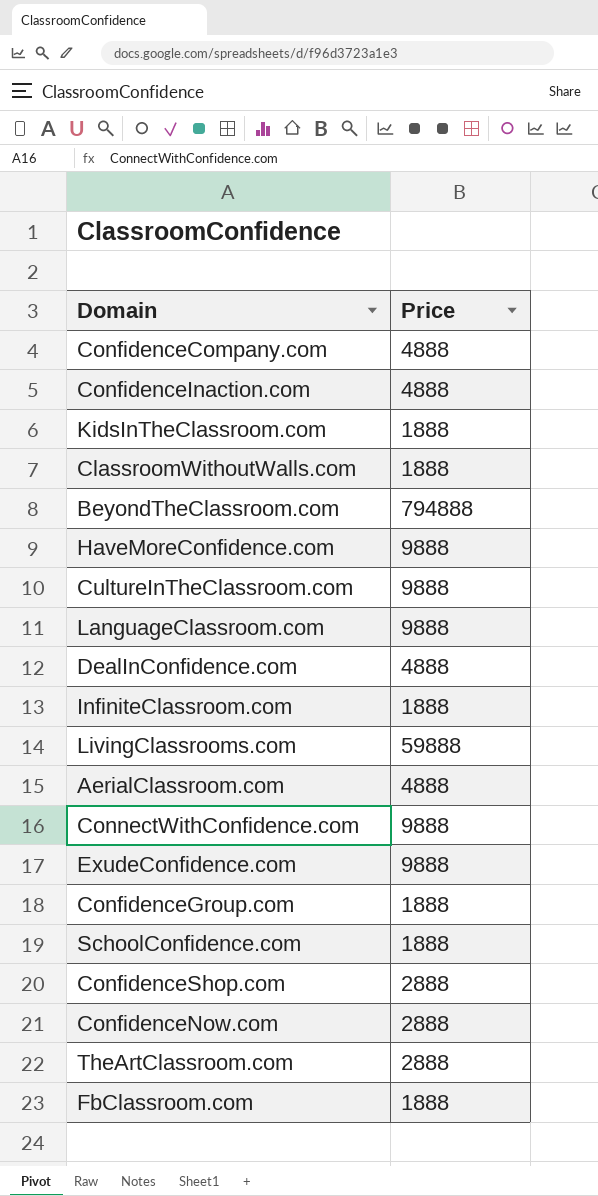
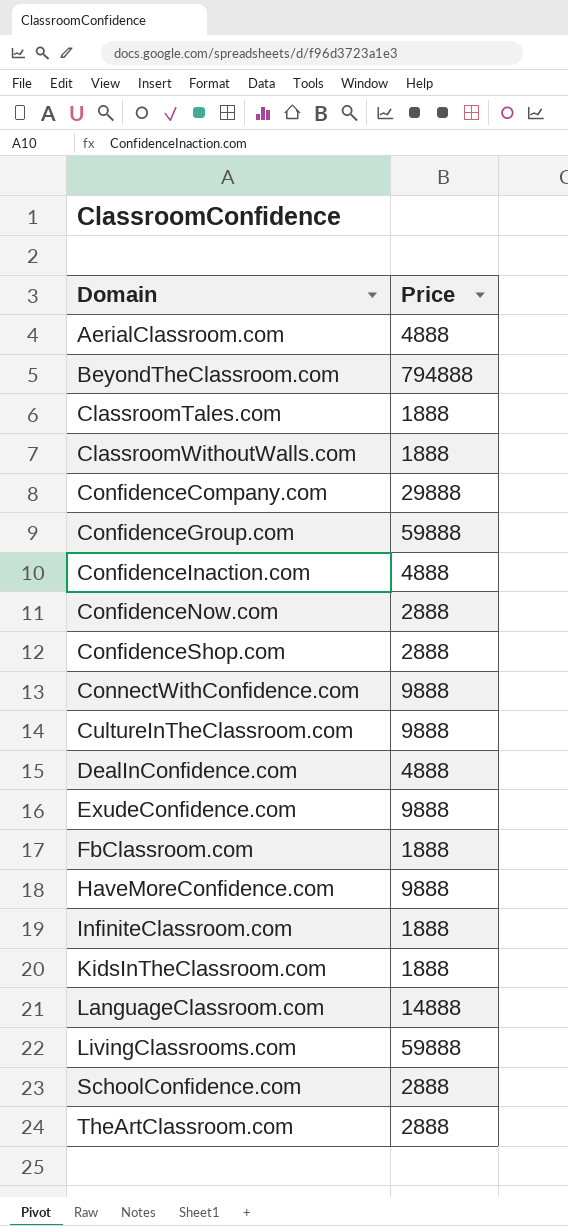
row order: none -> Domain ascending
row ClassroomTales.com: none -> 1888
ConfidenceCompany.com | Price: 4888 -> 29888
ConfidenceGroup.com | Price: 1888 -> 59888
LanguageClassroom.com | Price: 9888 -> 14888
SchoolConfidence.com | Price: 1888 -> 2888

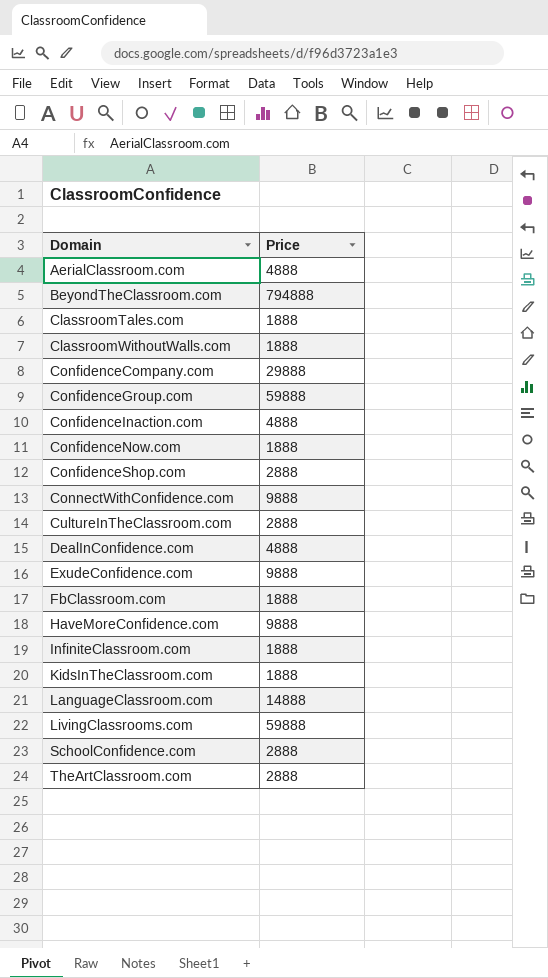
ConfidenceNow.com | Price: 2888 -> 1888
CultureInTheClassroom.com | Price: 9888 -> 2888

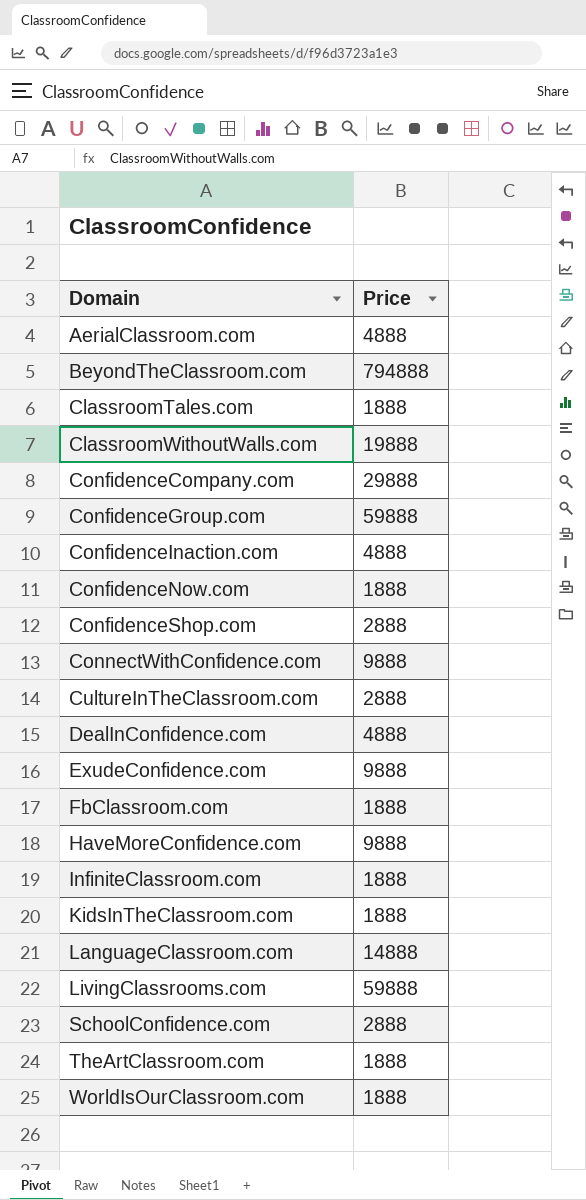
ClassroomWithoutWalls.com | Price: 1888 -> 19888
TheArtClassroom.com | Price: 2888 -> 1888
row WorldIsOurClassroom.com: none -> 1888

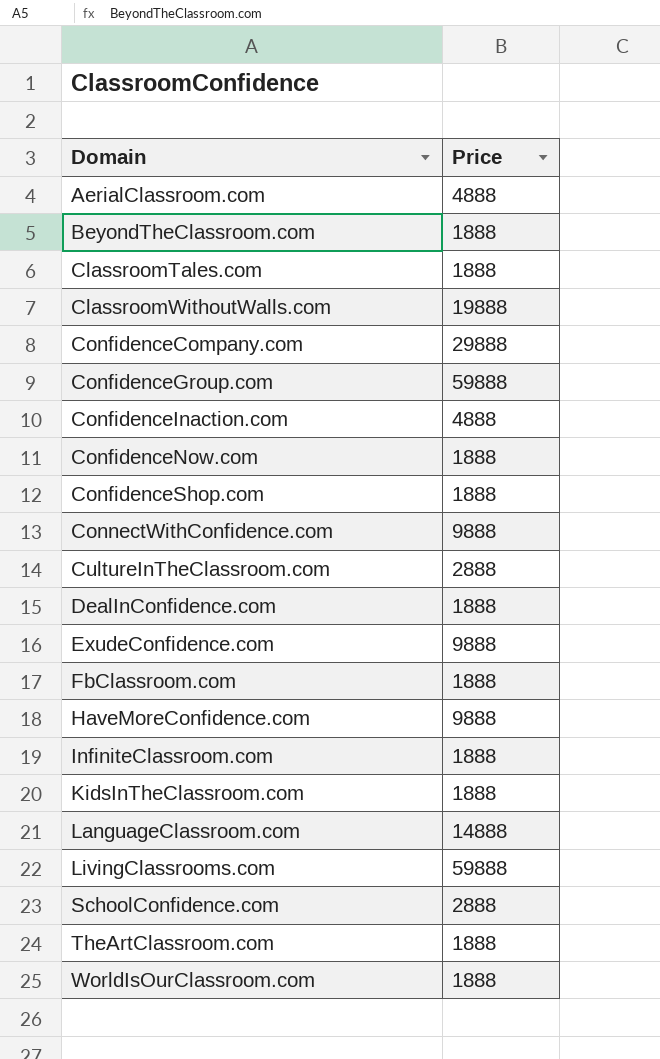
BeyondTheClassroom.com | Price: 794888 -> 1888
ConfidenceShop.com | Price: 2888 -> 1888
DealInConfidence.com | Price: 4888 -> 1888

